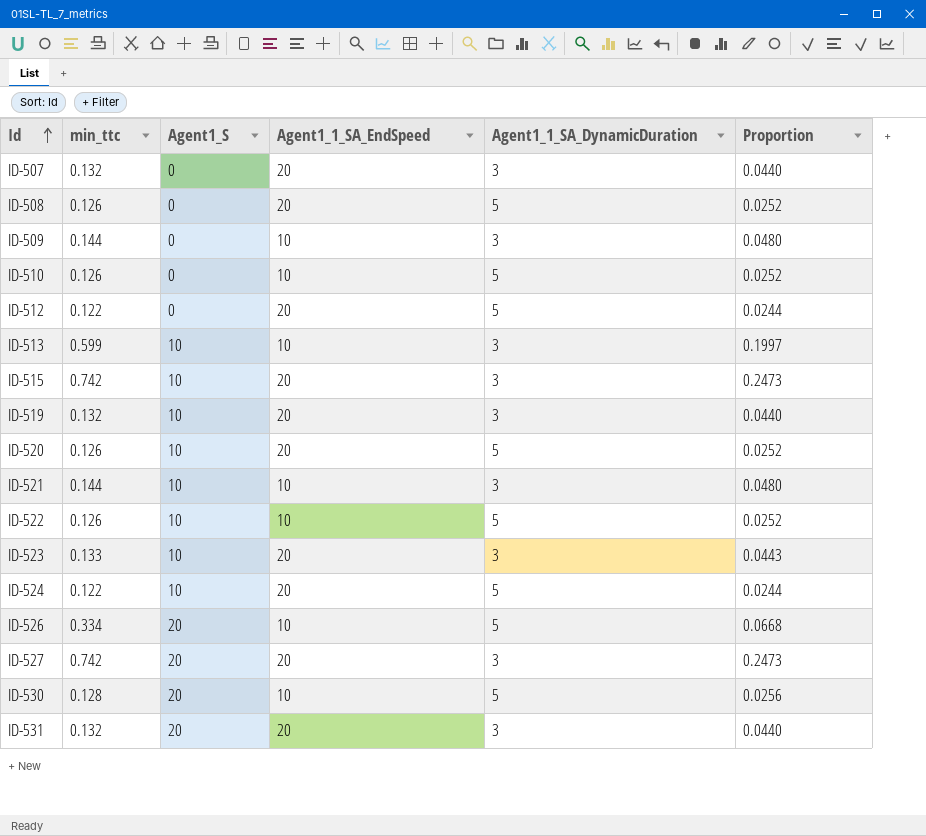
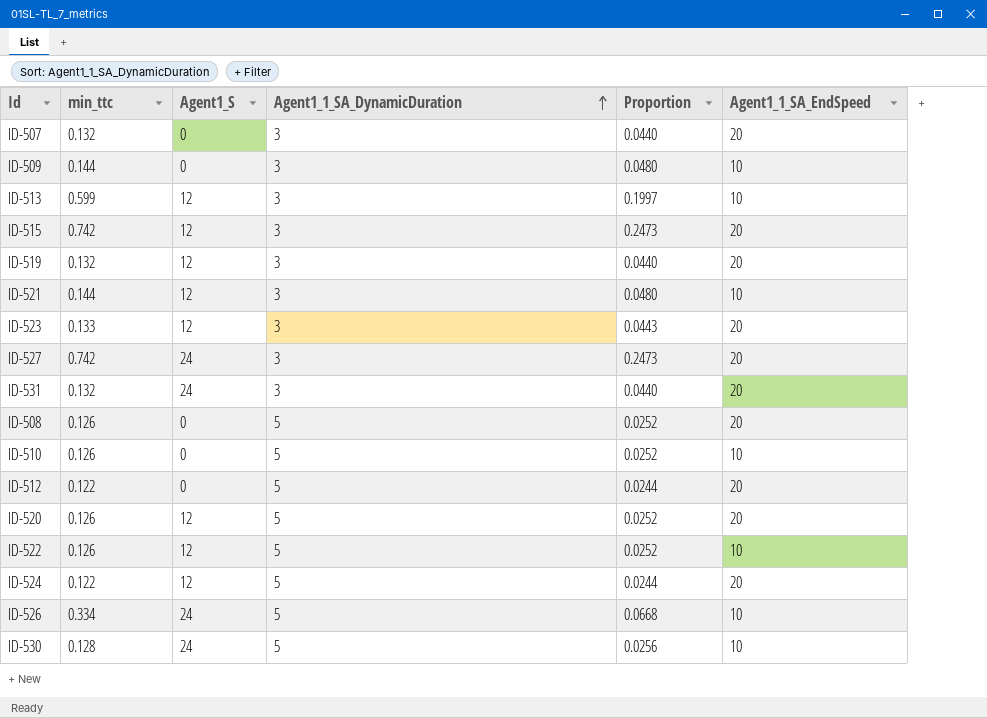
row order: Id ascending -> Agent1_1_SA_DynamicDuration ascending
column Agent1_1_SA_EndSpeed | position: 4 -> 6
ID-513 | Agent1_S: 10 -> 12
ID-515 | Agent1_S: 10 -> 12
ID-519 | Agent1_S: 10 -> 12
ID-521 | Agent1_S: 10 -> 12
ID-523 | Agent1_S: 10 -> 12
ID-527 | Agent1_S: 20 -> 24
ID-531 | Agent1_S: 20 -> 24
ID-520 | Agent1_S: 10 -> 12
ID-522 | Agent1_S: 10 -> 12
ID-524 | Agent1_S: 10 -> 12
ID-526 | Agent1_S: 20 -> 24
ID-530 | Agent1_S: 20 -> 24

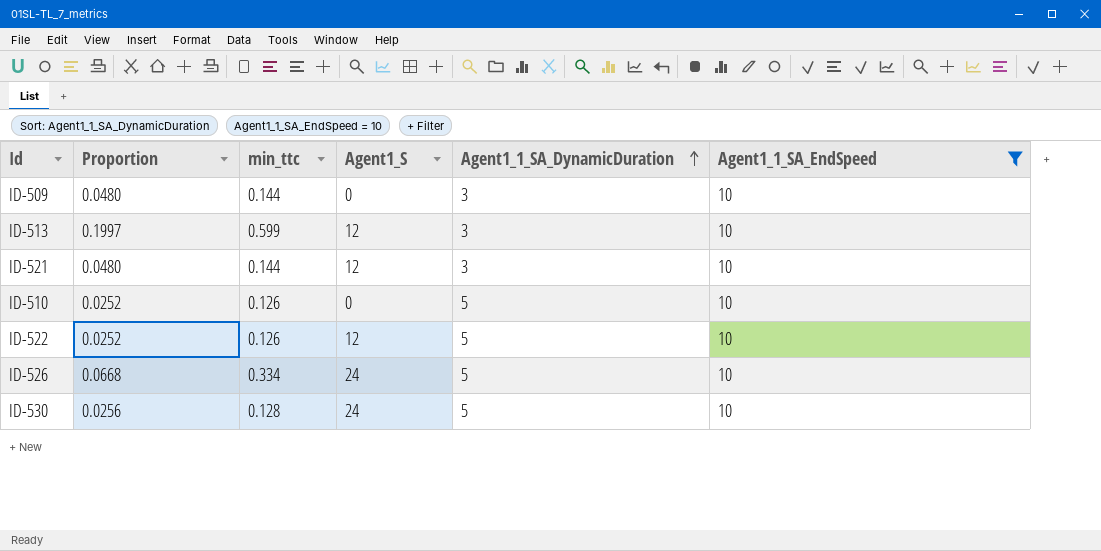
filter: none -> Agent1_1_SA_EndSpeed = 10
column Proportion | position: 5 -> 2

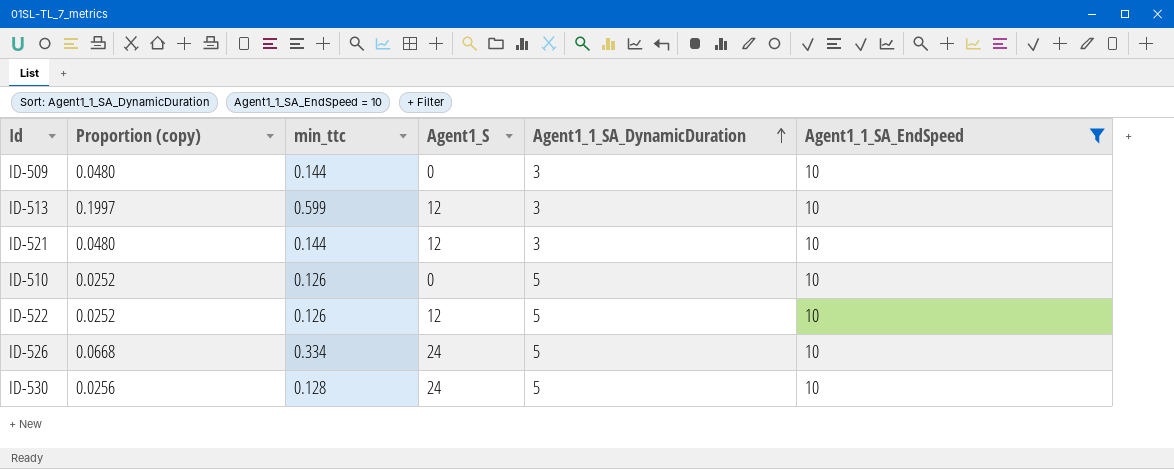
column name: Proportion -> Proportion (copy)

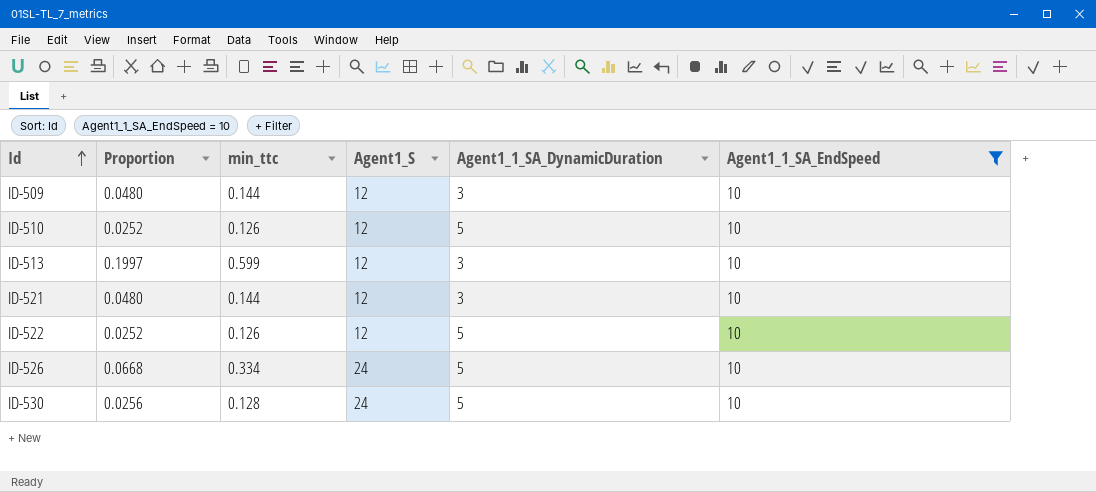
row order: Agent1_1_SA_DynamicDuration ascending -> Id ascending
column name: Proportion (copy) -> Proportion
ID-509 | Agent1_S: 0 -> 12
ID-510 | Agent1_S: 0 -> 12

